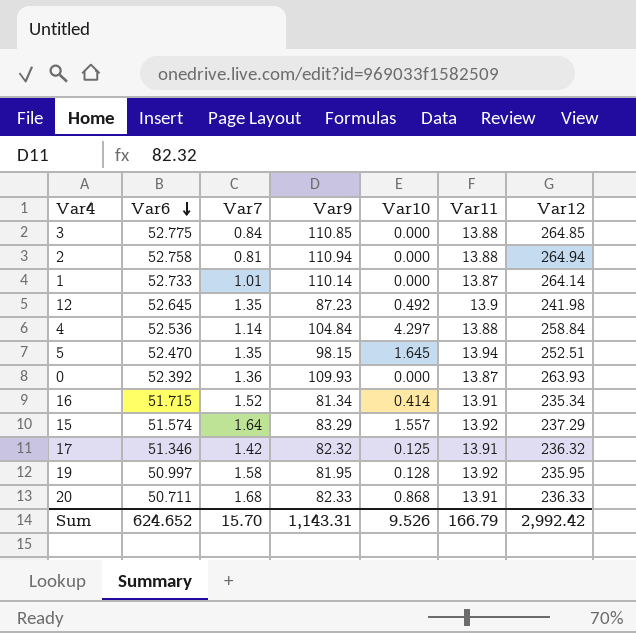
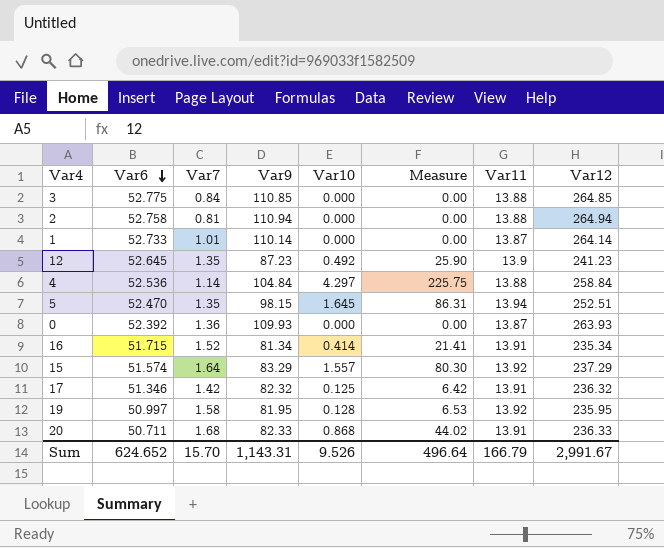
column Measure | formula: none -> [Var6] * [Var10]
12 | Var12: 241.98 -> 241.23
Sum | Var12: 2,992.42 -> 2,991.67

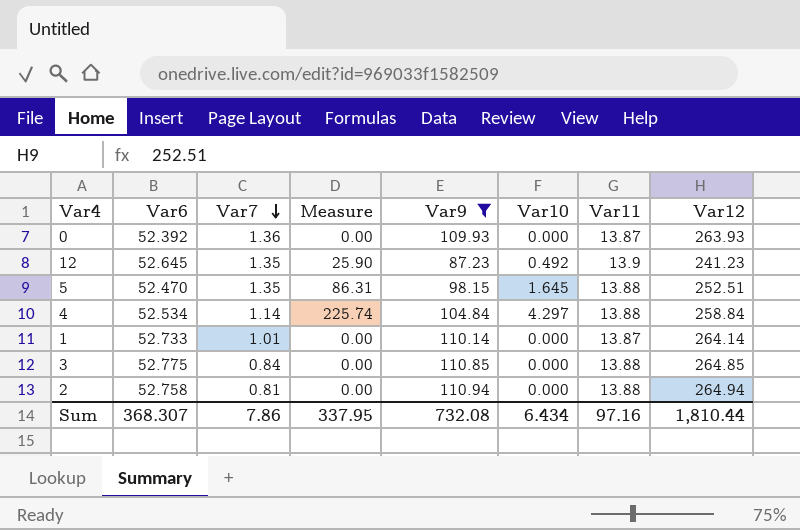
filter: none -> Var9 >= 87.23
row order: Var6 descending -> Var7 descending
column Measure | position: 6 -> 4
5 | Var11: 13.94 -> 13.88
4 | Var6: 52.536 -> 52.534
4 | Measure: 225.75 -> 225.74
Sum | Var6: 624.652 -> 368.307
Sum | Var7: 15.70 -> 7.86
Sum | Measure: 496.64 -> 337.95
Sum | Var9: 1,143.31 -> 732.08
Sum | Var10: 9.526 -> 6.434
Sum | Var11: 166.79 -> 97.16
Sum | Var12: 2,991.67 -> 1,810.44

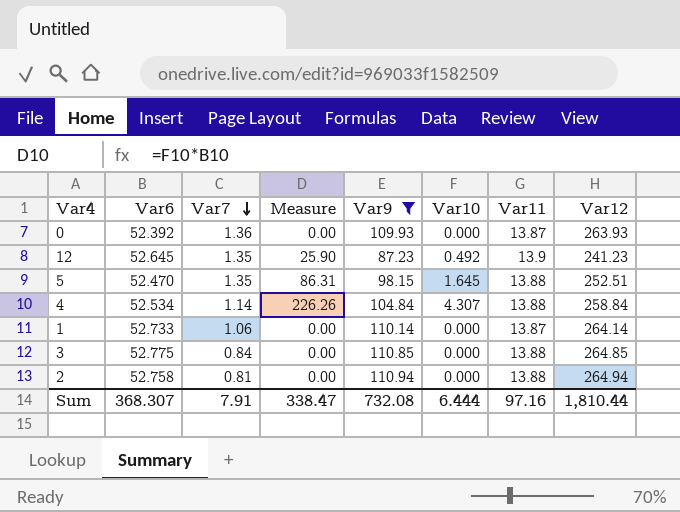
4 | Measure: 225.74 -> 226.26
4 | Var10: 4.297 -> 4.307
1 | Var7: 1.01 -> 1.06
Sum | Var7: 7.86 -> 7.91
Sum | Measure: 337.95 -> 338.47
Sum | Var10: 6.434 -> 6.444

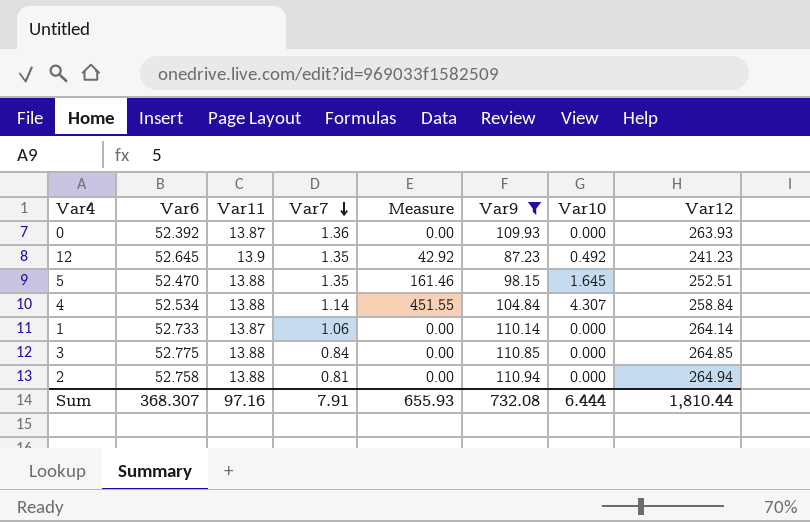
column Var11 | position: 7 -> 3
column Measure | formula: [Var6] * [Var10] -> [Var9] * [Var10]
Sum | Measure: 338.47 -> 655.93

